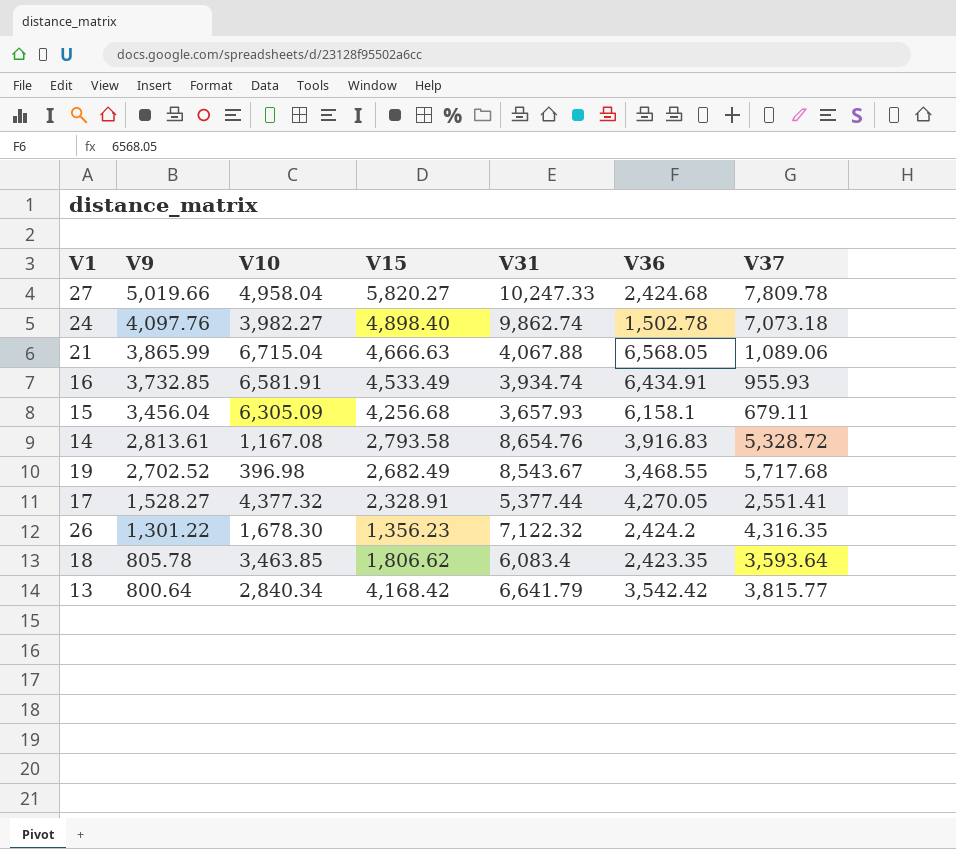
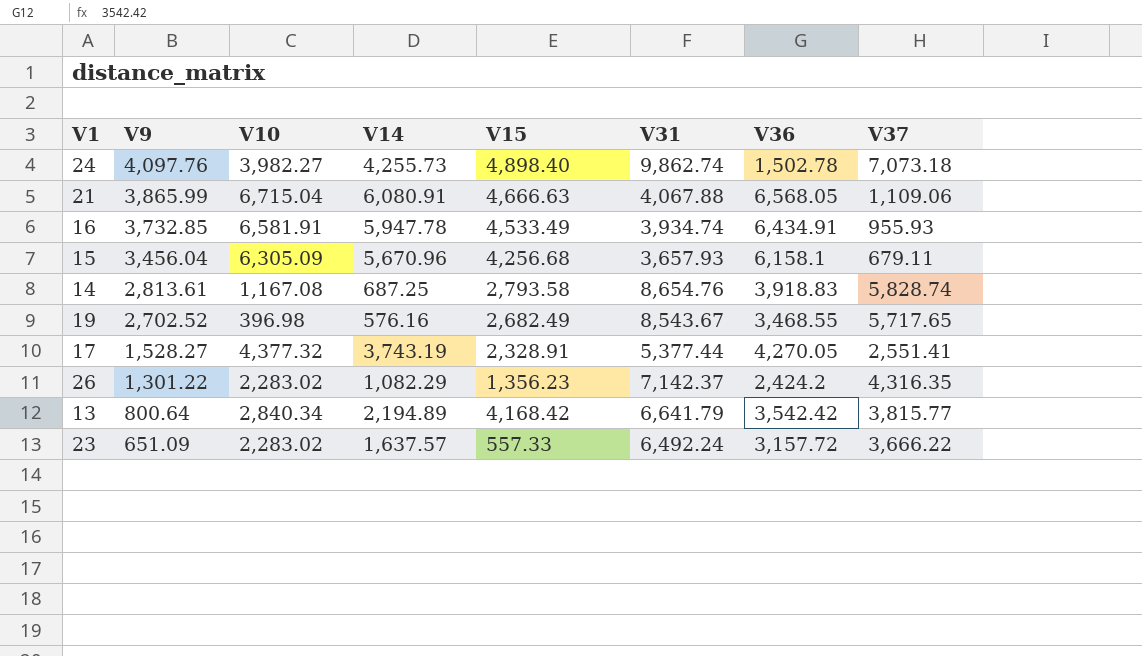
column V14 | position: none -> 4
row 27: 5,019.66 | 4,958.04 | 5,820.27 | 10,247.33 | 2,424.68 | 7,809.78 -> none
row 18: 805.78 | 3,463.85 | 1,806.62 | 6,083.4 | 2,423.35 | 3,593.64 -> none
21 | V37: 1,089.06 -> 1,109.06
14 | V36: 3,916.83 -> 3,918.83
14 | V37: 5,328.72 -> 5,828.74
19 | V37: 5,717.68 -> 5,717.65
26 | V10: 1,678.30 -> 2,283.02
26 | V31: 7,122.32 -> 7,142.37
row 23: none -> 651.09 | 2,283.02 | 1,637.57 | 557.33 | 6,492.24 | 3,157.72 | 3,666.22

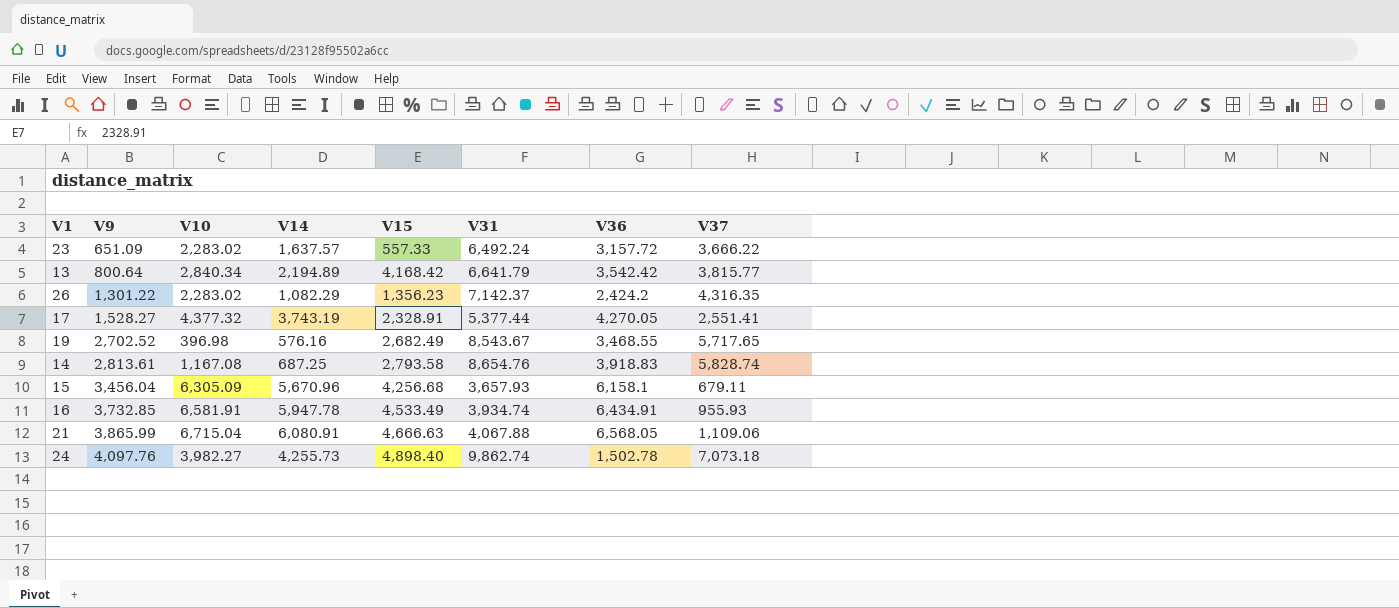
row order: V9 descending -> V9 ascending

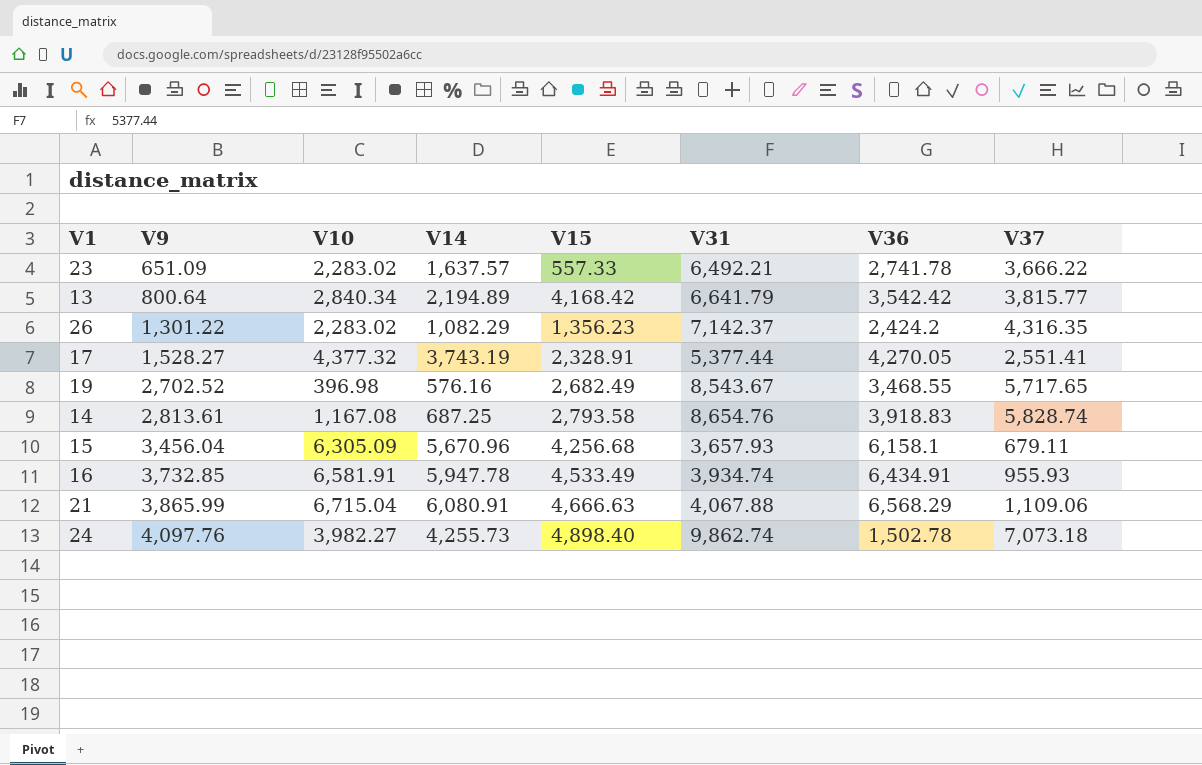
23 | V31: 6,492.24 -> 6,492.21
23 | V36: 3,157.72 -> 2,741.78
21 | V36: 6,568.05 -> 6,568.29

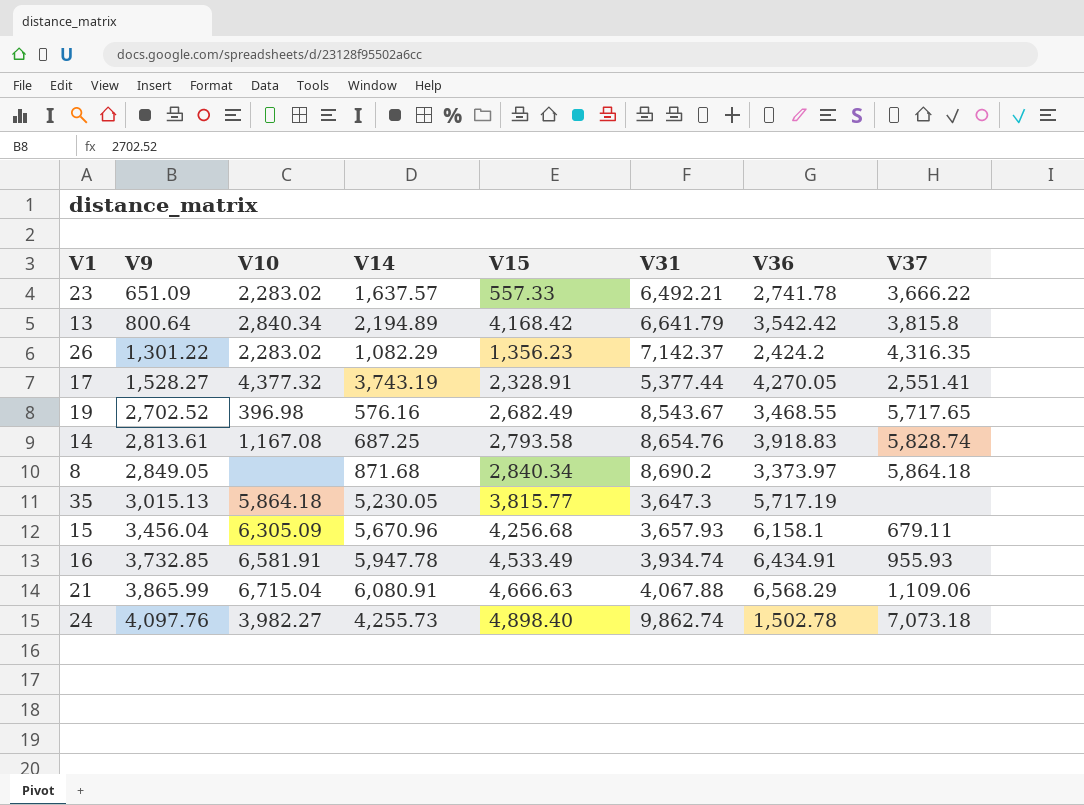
13 | V37: 3,815.77 -> 3,815.8
row 8: none -> 2,849.05 | none | 871.68 | 2,840.34 | 8,690.2 | 3,373.97 | 5,864.18
row 35: none -> 3,015.13 | 5,864.18 | 5,230.05 | 3,815.77 | 3,647.3 | 5,717.19 | none

